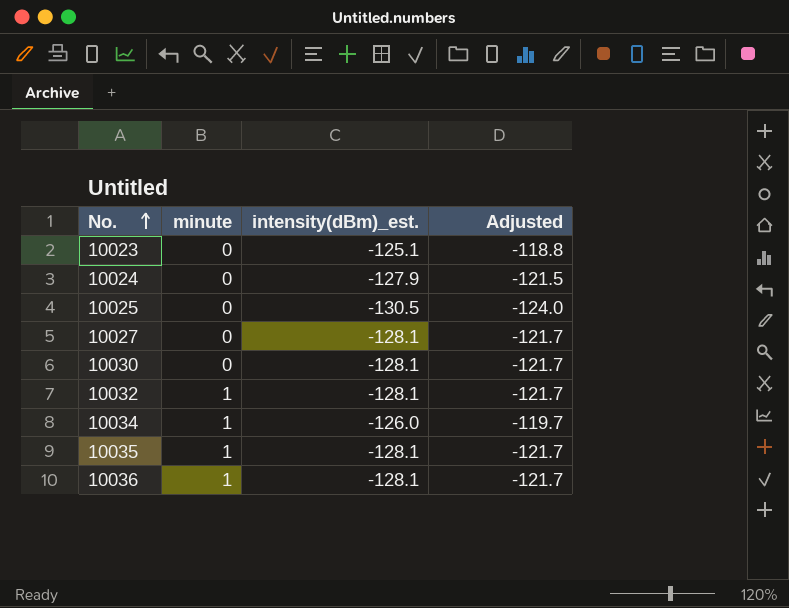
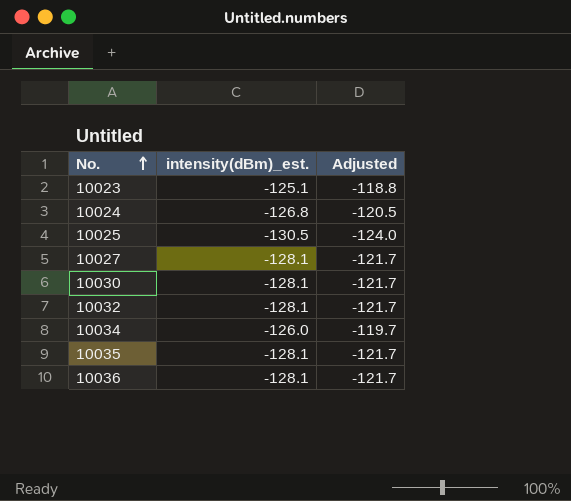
column minute | position: 2 -> none
10024 | intensity(dBm)_est.: -127.9 -> -126.8
10024 | Adjusted: -121.5 -> -120.5

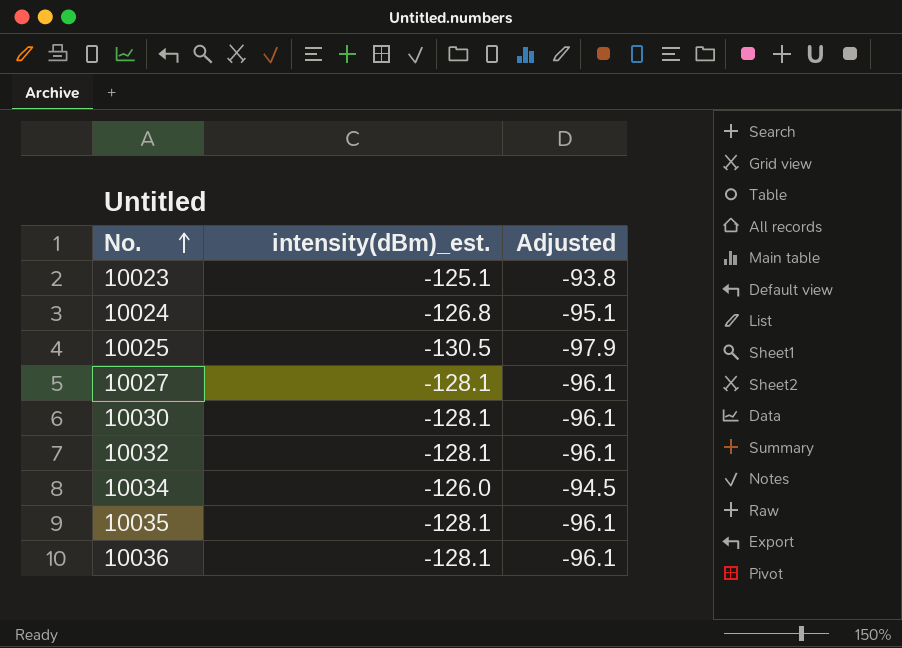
column Adjusted | formula: [intensity(dBm)_est.] * 0.95 -> [intensity(dBm)_est.] * 0.75

